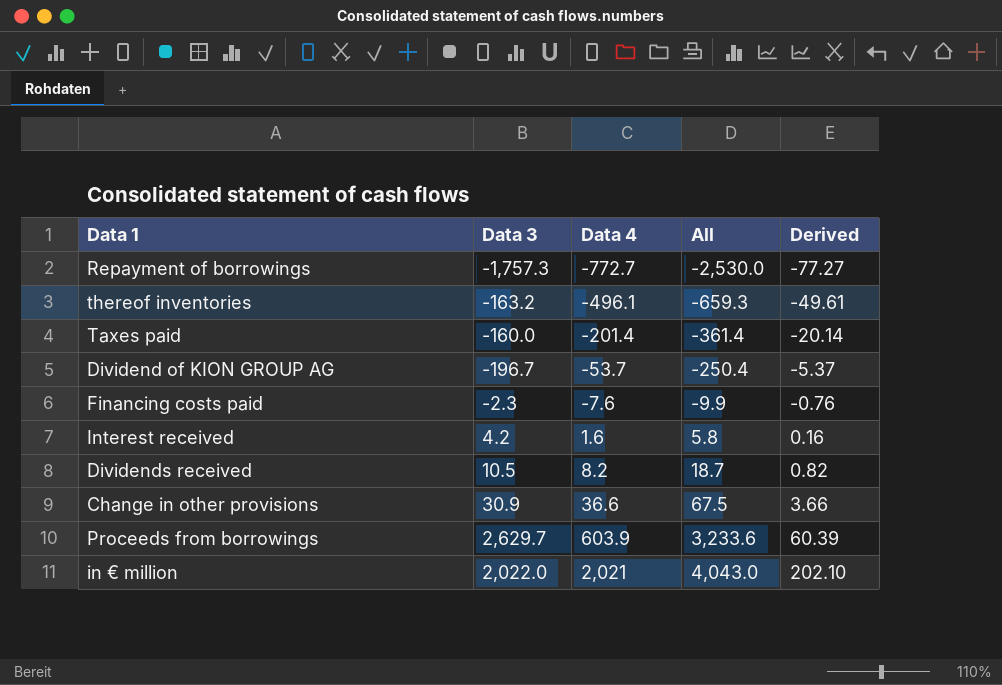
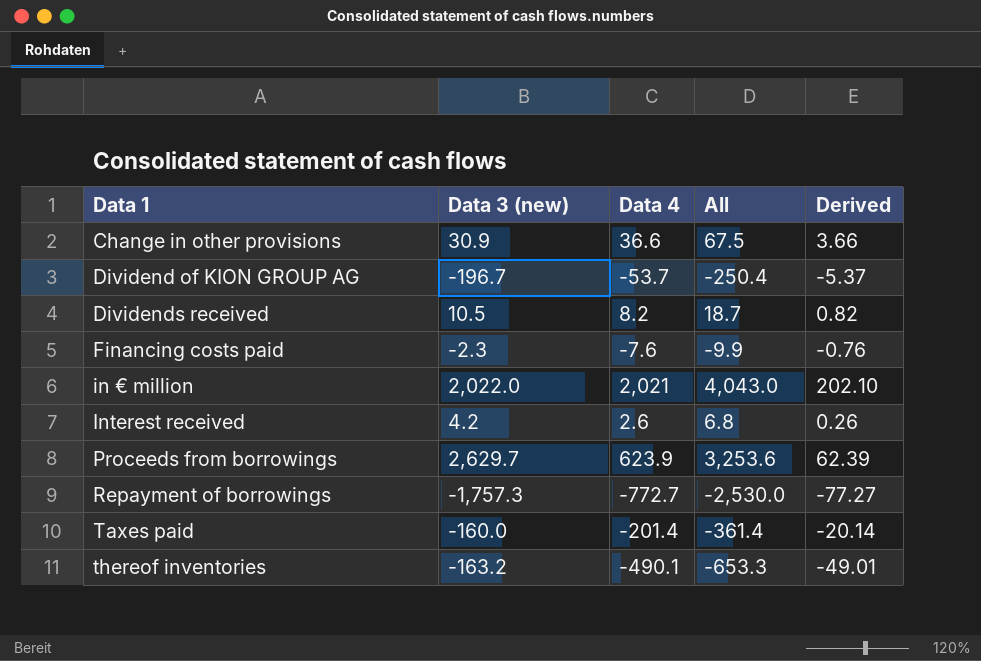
row order: Data 4 ascending -> Data 1 ascending
column name: Data 3 -> Data 3 (new)
Interest received | Data 4: 1.6 -> 2.6
Interest received | All: 5.8 -> 6.8
Interest received | Derived: 0.16 -> 0.26
Proceeds from borrowings | Data 4: 603.9 -> 623.9
Proceeds from borrowings | All: 3,233.6 -> 3,253.6
Proceeds from borrowings | Derived: 60.39 -> 62.39
thereof inventories | Data 4: -496.1 -> -490.1
thereof inventories | All: -659.3 -> -653.3
thereof inventories | Derived: -49.61 -> -49.01

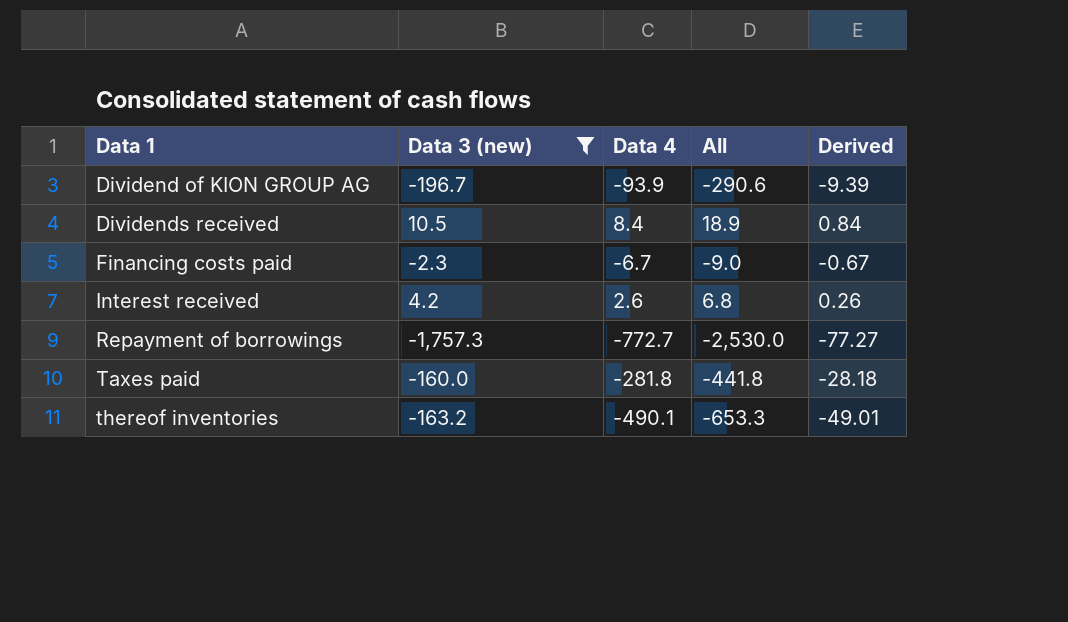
filter: none -> Data 3 (new) <= 10.5
Dividend of KION GROUP AG | Data 4: -53.7 -> -93.9
Dividend of KION GROUP AG | All: -250.4 -> -290.6
Dividend of KION GROUP AG | Derived: -5.37 -> -9.39
Dividends received | Data 4: 8.2 -> 8.4
Dividends received | All: 18.7 -> 18.9
Dividends received | Derived: 0.82 -> 0.84
Financing costs paid | Data 4: -7.6 -> -6.7
Financing costs paid | All: -9.9 -> -9.0
Financing costs paid | Derived: -0.76 -> -0.67
Taxes paid | Data 4: -201.4 -> -281.8
Taxes paid | All: -361.4 -> -441.8
Taxes paid | Derived: -20.14 -> -28.18

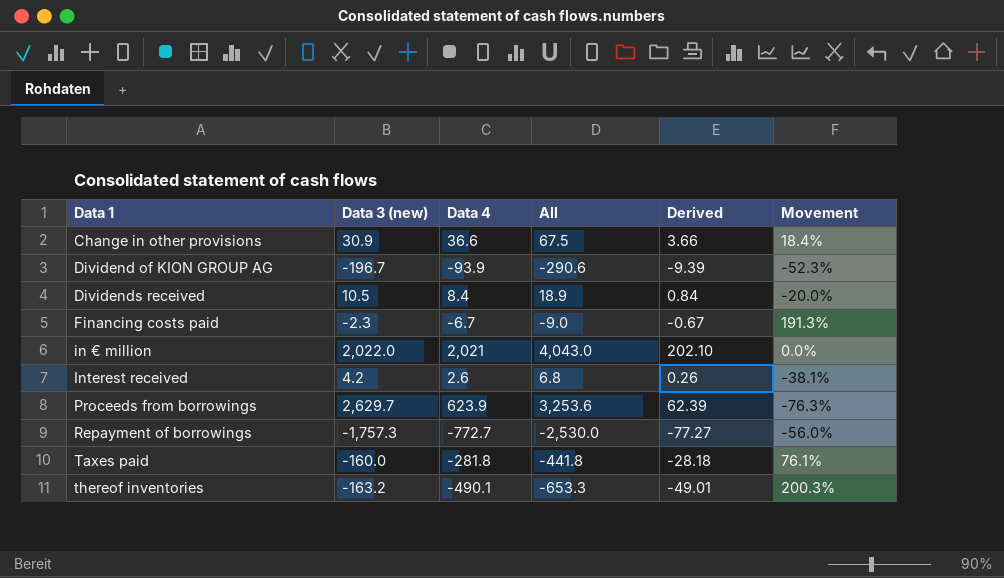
filter: Data 3 (new) <= 10.5 -> none
column Movement | formula: none -> ([Data 4] - [Data 3 (new)]) / [Data 3 (new)]

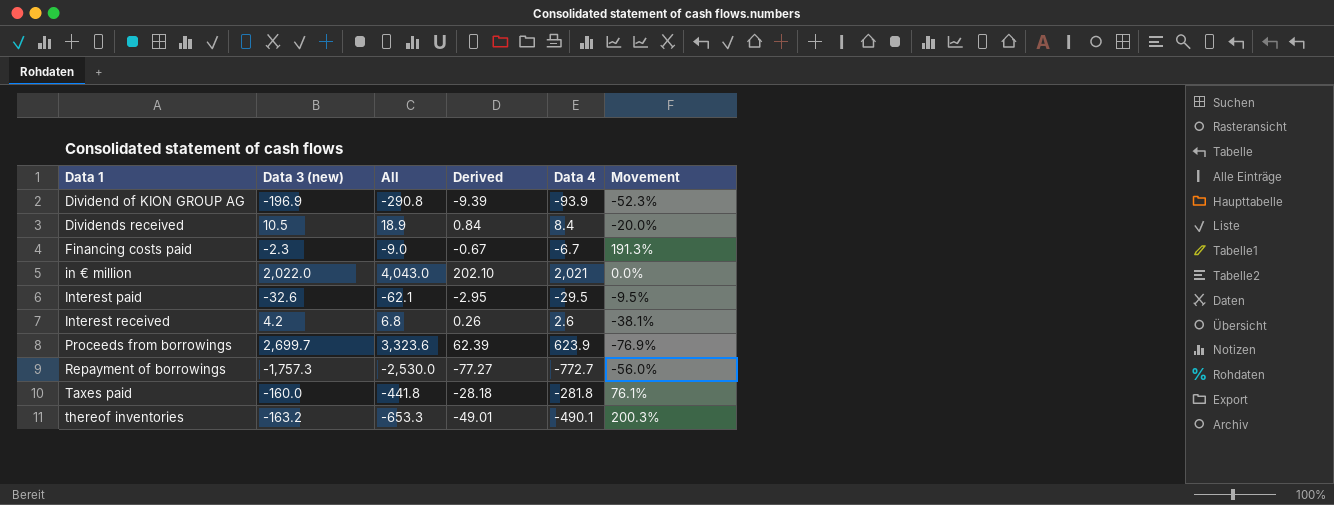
column Data 4 | position: 3 -> 5
row Change in other provisions: 30.9 | 36.6 | 67.5 | 3.66 | 18.4% -> none
Dividend of KION GROUP AG | Data 3 (new): -196.7 -> -196.9
Dividend of KION GROUP AG | All: -290.6 -> -290.8
row Interest paid: none -> -32.6 | -62.1 | -2.95 | -29.5 | -9.5%
Proceeds from borrowings | Data 3 (new): 2,629.7 -> 2,699.7
Proceeds from borrowings | All: 3,253.6 -> 3,323.6
Proceeds from borrowings | Movement: -76.3% -> -76.9%

